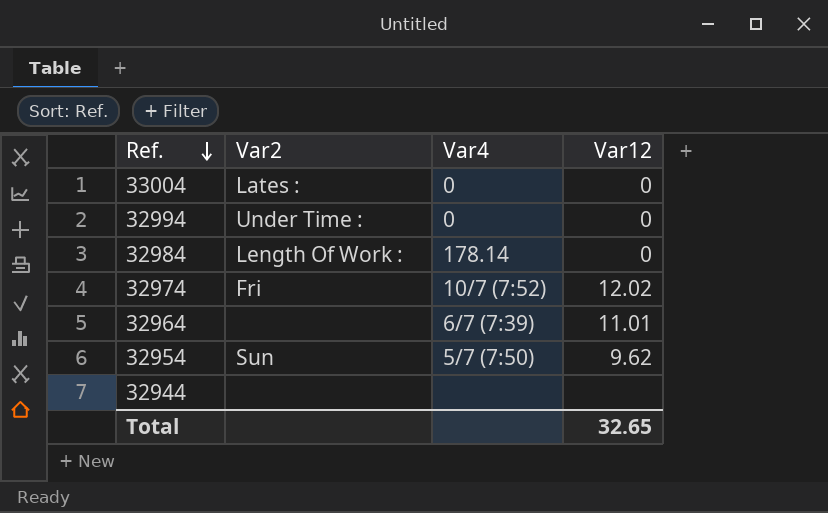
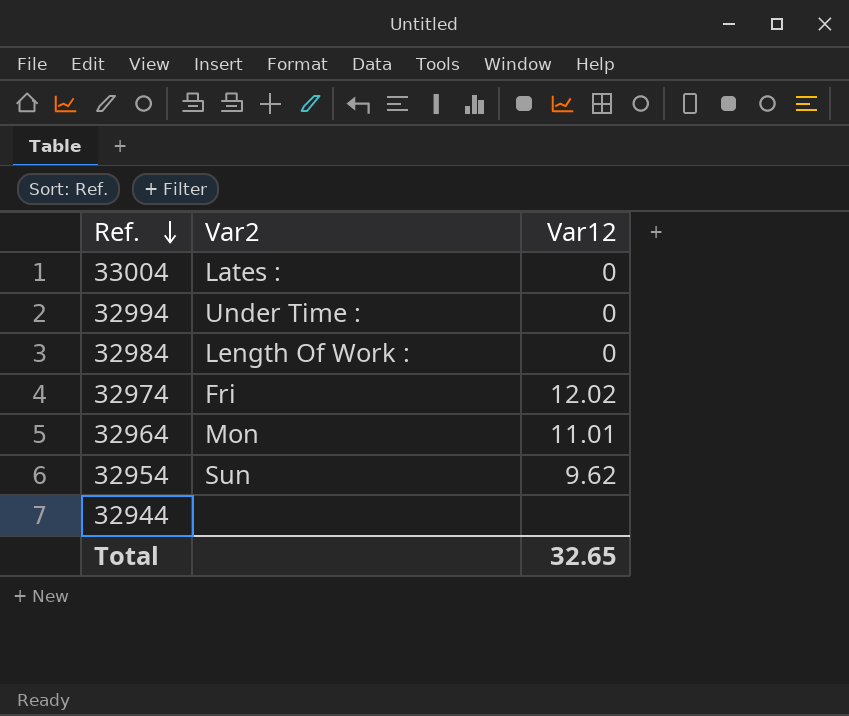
column Var4 | position: 3 -> none
32964 | Var2: none -> Mon

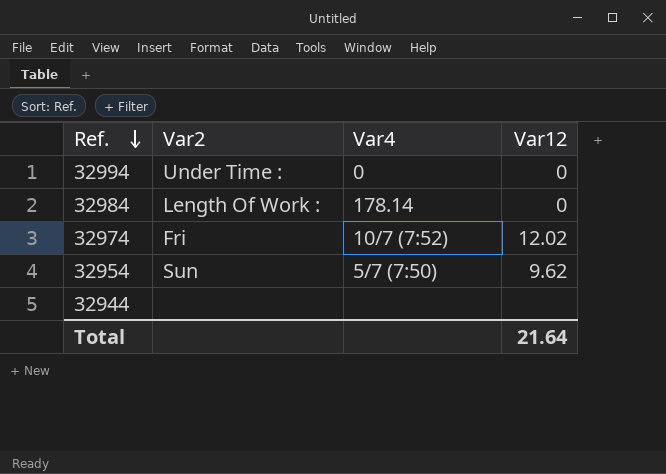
column Var4 | position: none -> 3
row 33004: Lates : | 0 -> none
row 32964: Mon | 11.01 -> none
Total | Var12: 32.65 -> 21.64

